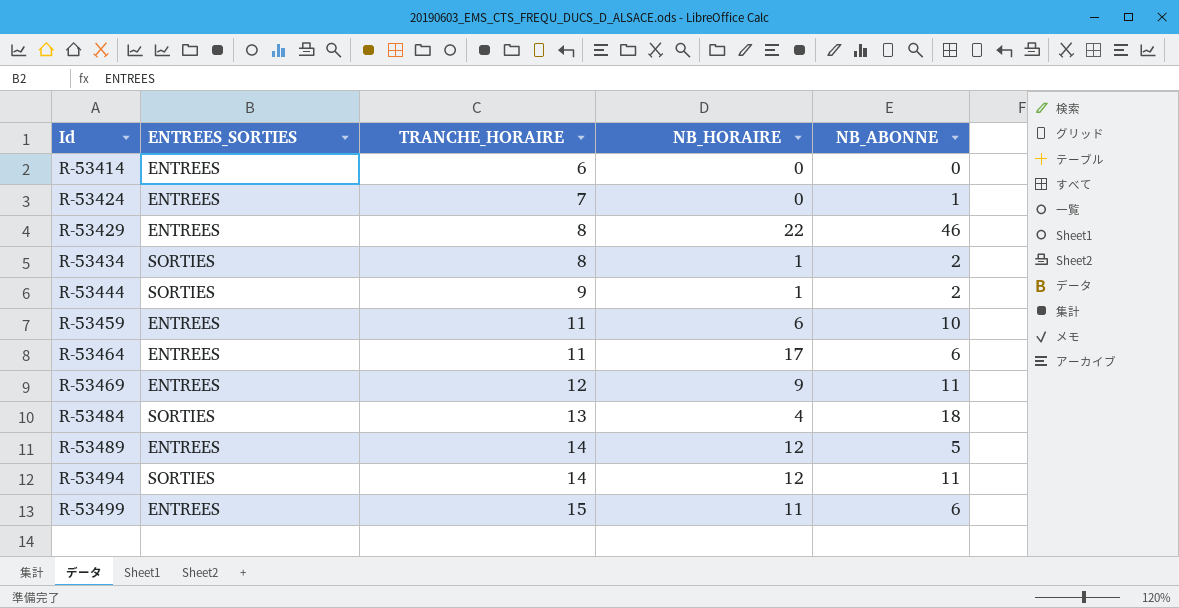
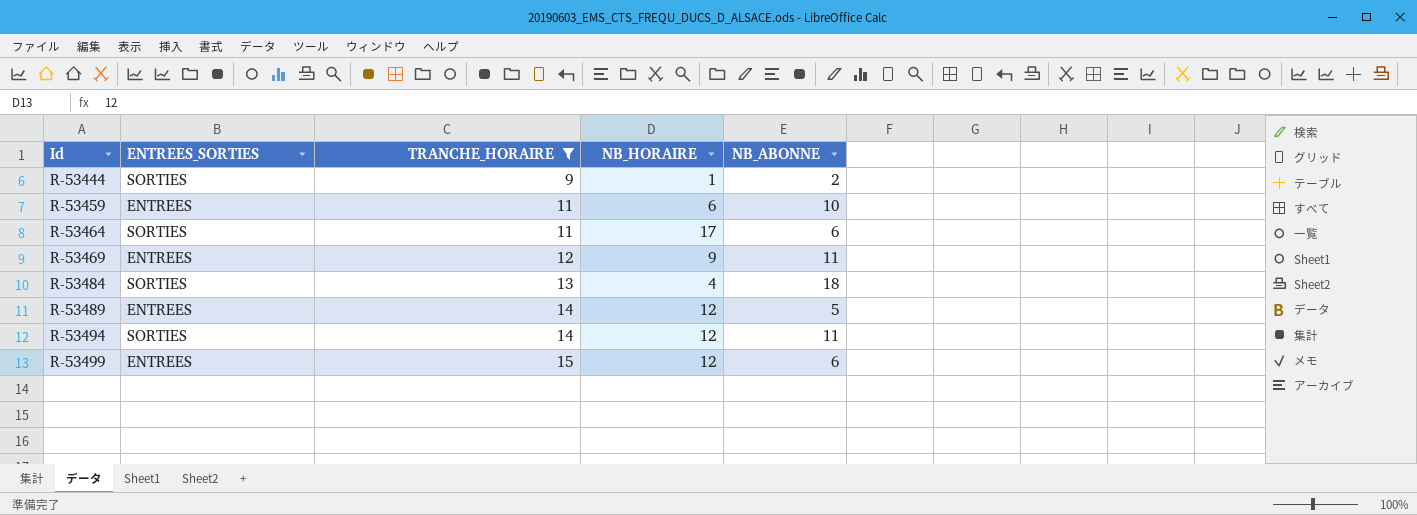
filter: none -> TRANCHE_HORAIRE >= 9
R-53464 | ENTREES_SORTIES: ENTREES -> SORTIES
R-53499 | NB_HORAIRE: 11 -> 12

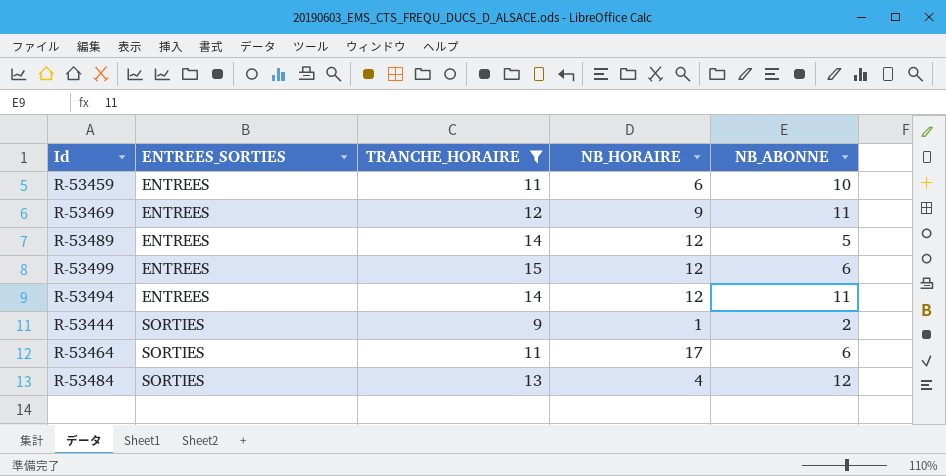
row order: Id ascending -> ENTREES_SORTIES ascending
R-53494 | ENTREES_SORTIES: SORTIES -> ENTREES
R-53484 | NB_ABONNE: 18 -> 12

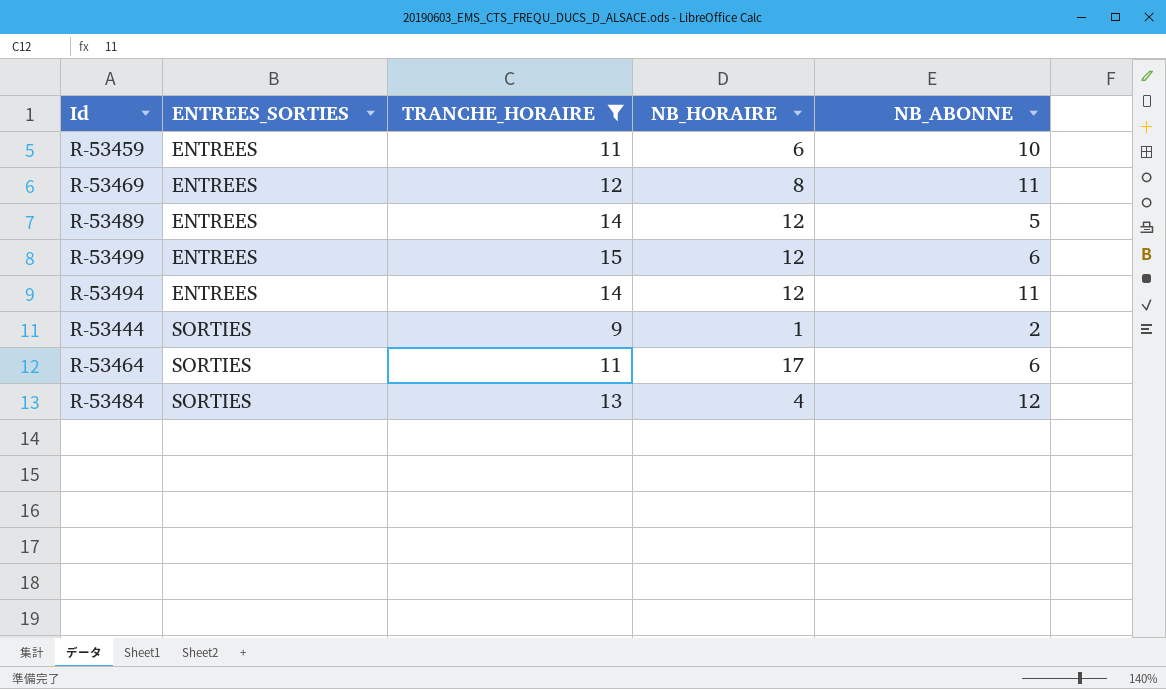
R-53469 | NB_HORAIRE: 9 -> 8

